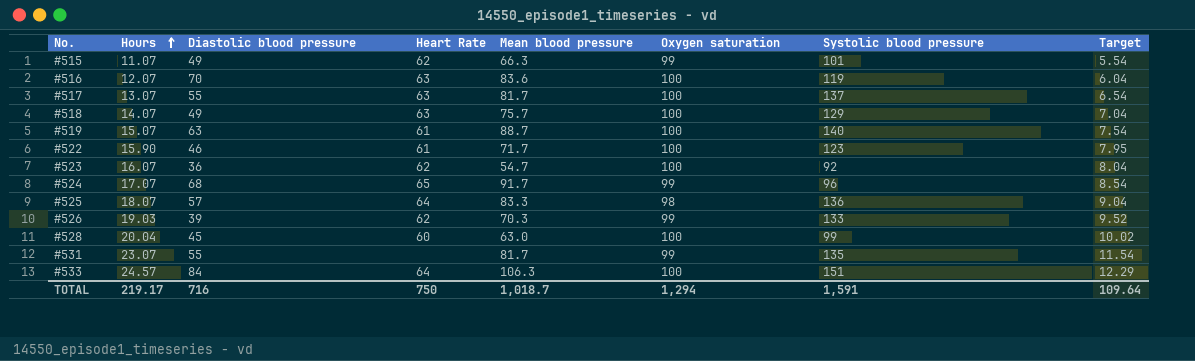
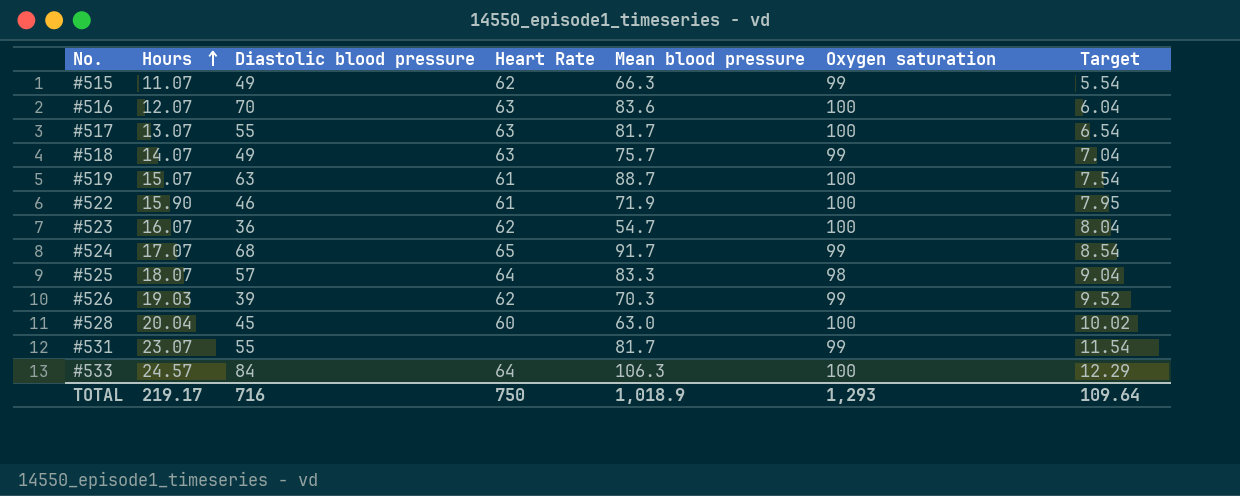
column Systolic blood pressure | position: 7 -> none
#518 | Oxygen saturation: 100 -> 99
#522 | Mean blood pressure: 71.7 -> 71.9
TOTAL | Mean blood pressure: 1,018.7 -> 1,018.9
TOTAL | Oxygen saturation: 1,294 -> 1,293

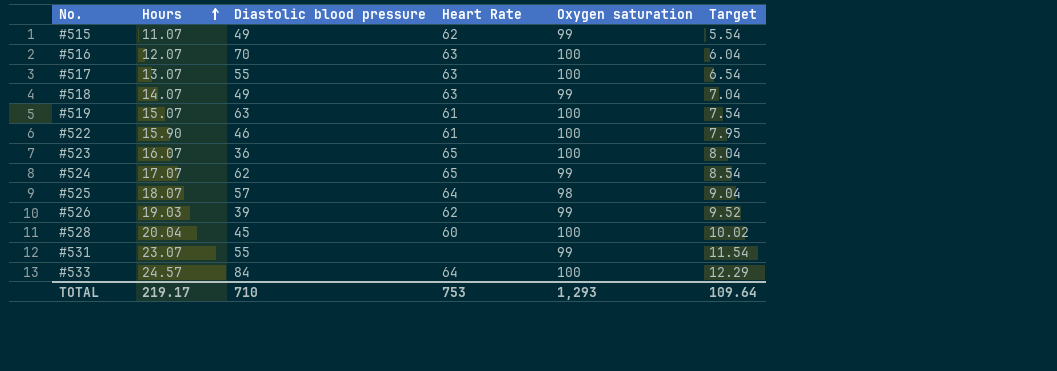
column Mean blood pressure | position: 5 -> none
#523 | Heart Rate: 62 -> 65
#524 | Diastolic blood pressure: 68 -> 62
TOTAL | Diastolic blood pressure: 716 -> 710
TOTAL | Heart Rate: 750 -> 753

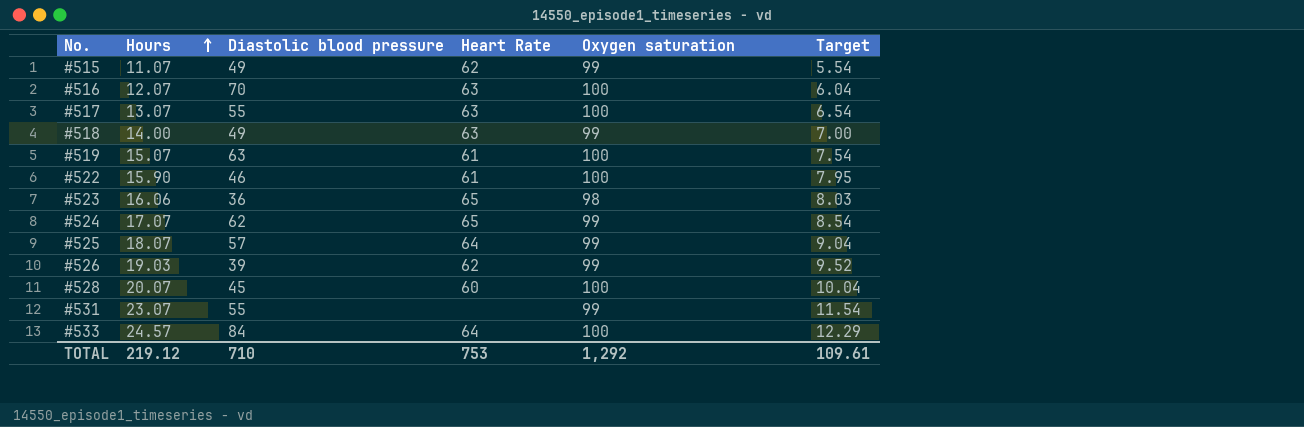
#518 | Hours: 14.07 -> 14.00
#518 | Target: 7.04 -> 7.00
#523 | Hours: 16.07 -> 16.06
#523 | Oxygen saturation: 100 -> 98
#523 | Target: 8.04 -> 8.03
#525 | Oxygen saturation: 98 -> 99
#528 | Hours: 20.04 -> 20.07
#528 | Target: 10.02 -> 10.04
TOTAL | Hours: 219.17 -> 219.12
TOTAL | Oxygen saturation: 1,293 -> 1,292
TOTAL | Target: 109.64 -> 109.61

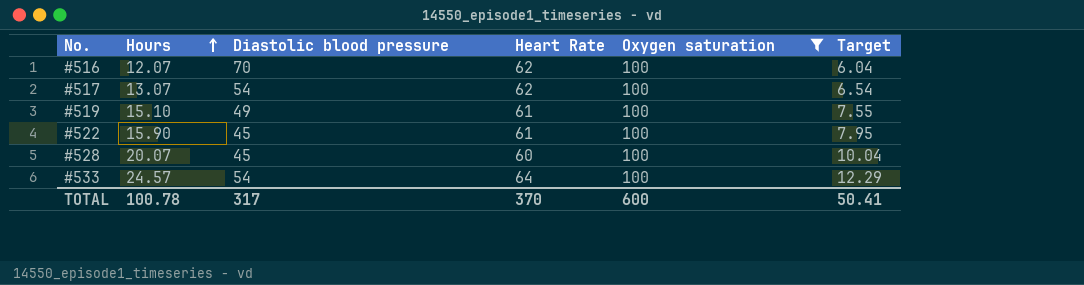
filter: none -> Oxygen saturation = 100
#516 | Heart Rate: 63 -> 62
#517 | Diastolic blood pressure: 55 -> 54
#517 | Heart Rate: 63 -> 62
#519 | Hours: 15.07 -> 15.10
#519 | Diastolic blood pressure: 63 -> 49
#519 | Target: 7.54 -> 7.55
#522 | Diastolic blood pressure: 46 -> 45
#533 | Diastolic blood pressure: 84 -> 54
TOTAL | Hours: 219.12 -> 100.78
TOTAL | Diastolic blood pressure: 710 -> 317
TOTAL | Heart Rate: 753 -> 370
TOTAL | Oxygen saturation: 1,292 -> 600
TOTAL | Target: 109.61 -> 50.41

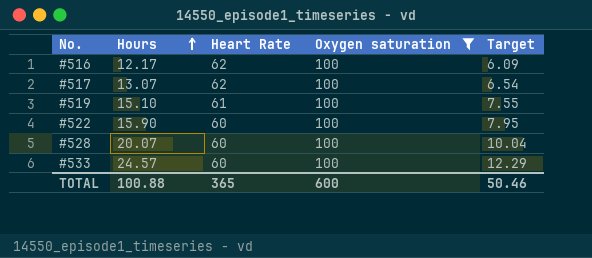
column Diastolic blood pressure | position: 3 -> none
#516 | Hours: 12.07 -> 12.17
#516 | Target: 6.04 -> 6.09
#522 | Heart Rate: 61 -> 60
#533 | Heart Rate: 64 -> 60
TOTAL | Hours: 100.78 -> 100.88
TOTAL | Heart Rate: 370 -> 365
TOTAL | Target: 50.41 -> 50.46

